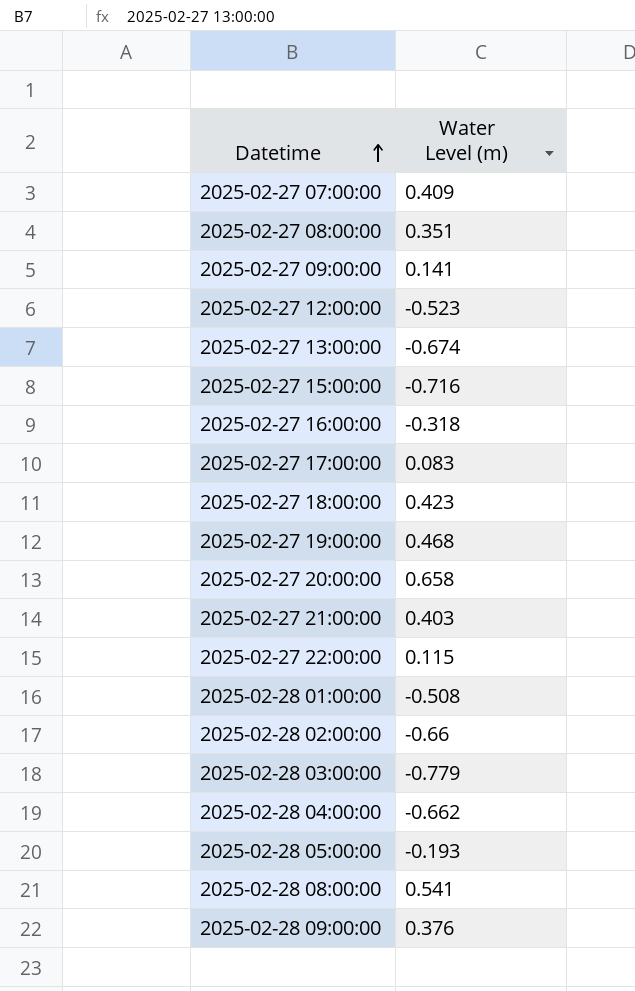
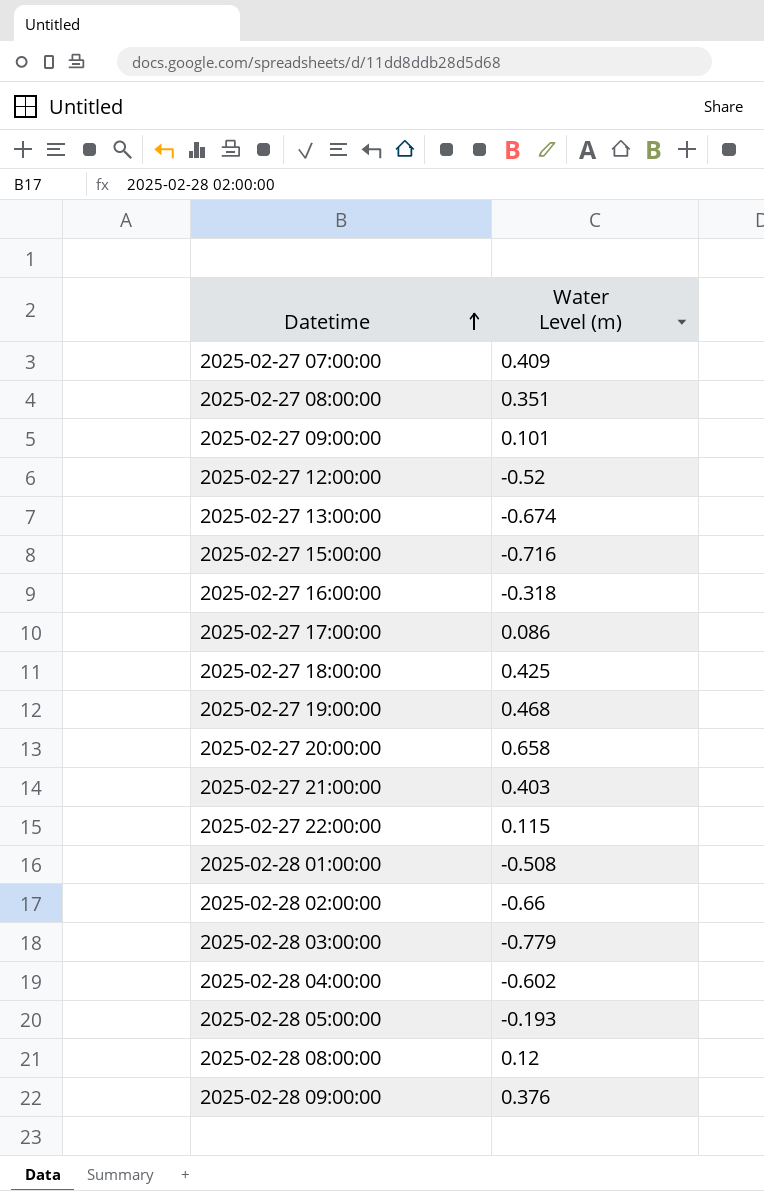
2025-02-27 09:00:00 | Water Level (m): 0.141 -> 0.101
2025-02-27 12:00:00 | Water Level (m): -0.523 -> -0.52
2025-02-27 17:00:00 | Water Level (m): 0.083 -> 0.086
2025-02-27 18:00:00 | Water Level (m): 0.423 -> 0.425
2025-02-28 04:00:00 | Water Level (m): -0.662 -> -0.602
2025-02-28 08:00:00 | Water Level (m): 0.541 -> 0.12

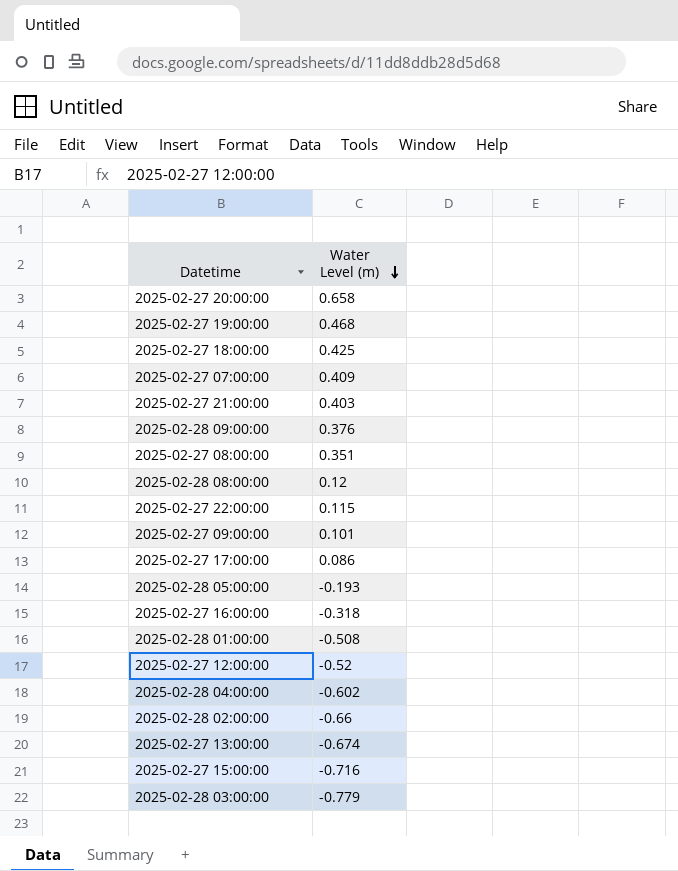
row order: Datetime ascending -> Water Level (m) descending

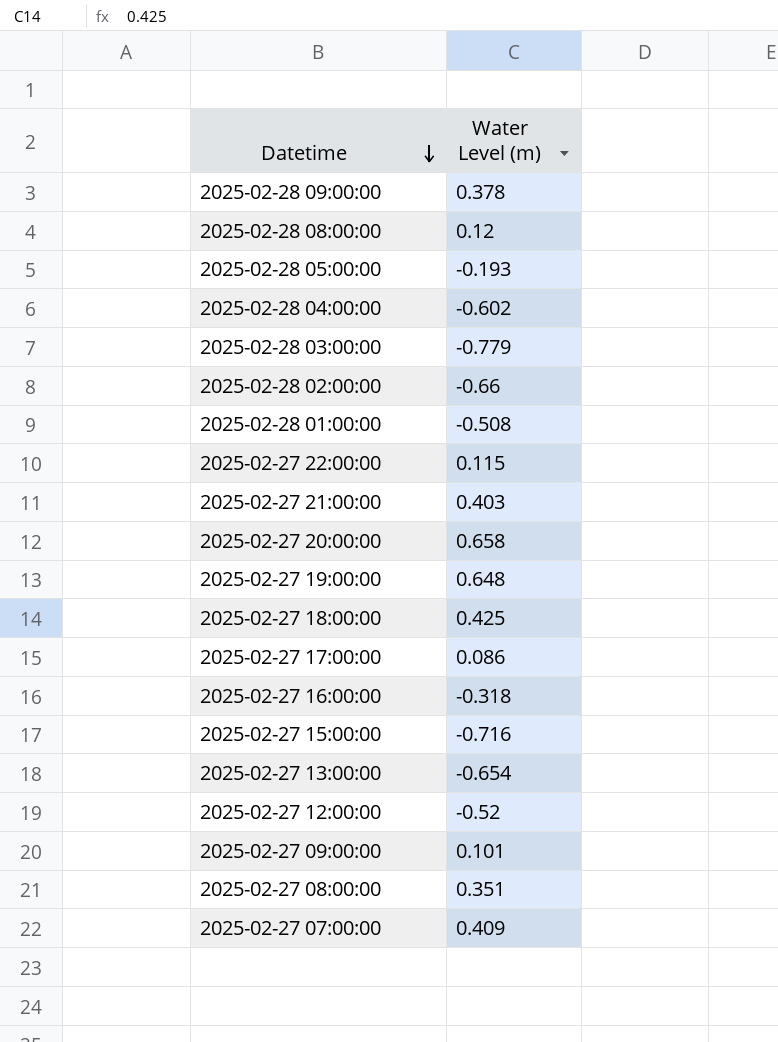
row order: Water Level (m) descending -> Datetime descending
2025-02-28 09:00:00 | Water Level (m): 0.376 -> 0.378
2025-02-27 19:00:00 | Water Level (m): 0.468 -> 0.648
2025-02-27 13:00:00 | Water Level (m): -0.674 -> -0.654

